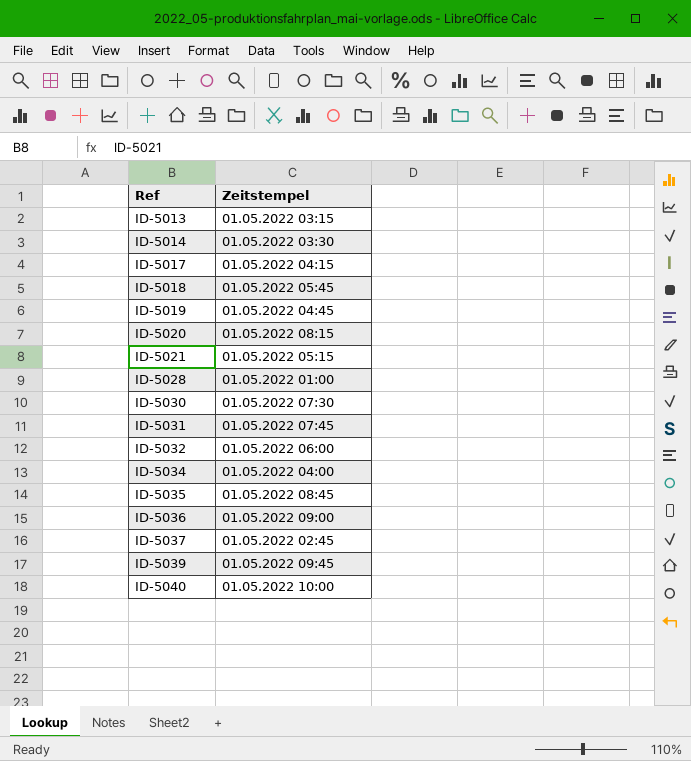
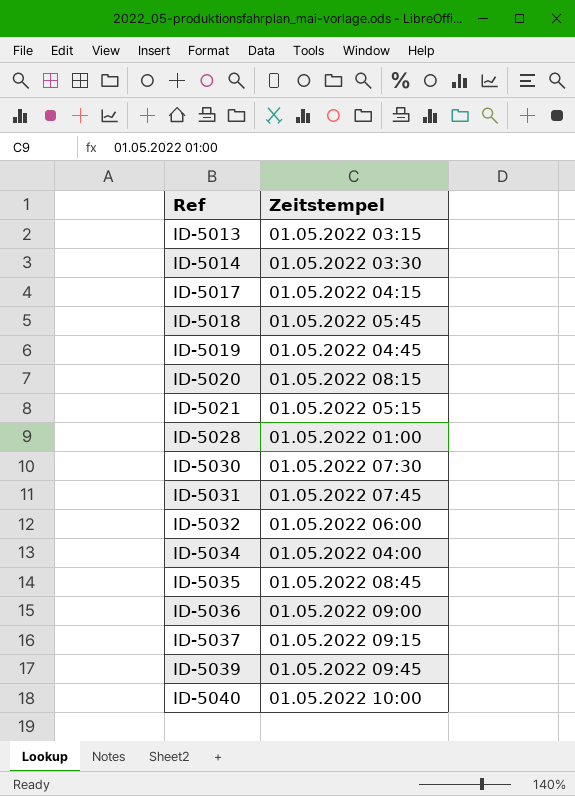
ID-5037 | Zeitstempel: 01.05.2022 02:45 -> 01.05.2022 09:15

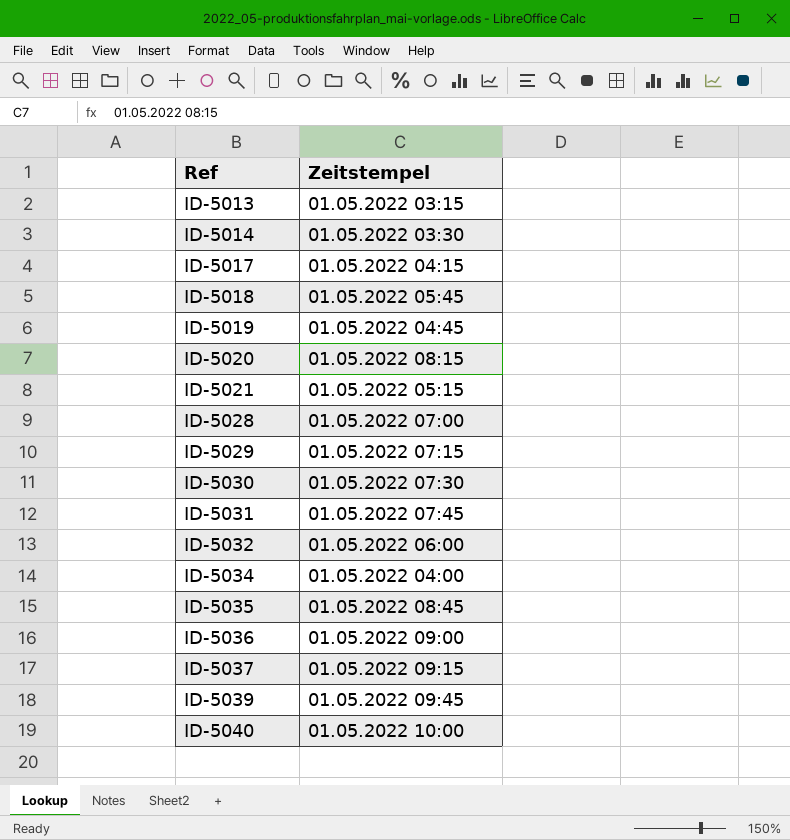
ID-5028 | Zeitstempel: 01.05.2022 01:00 -> 01.05.2022 07:00
row ID-5029: none -> 01.05.2022 07:15

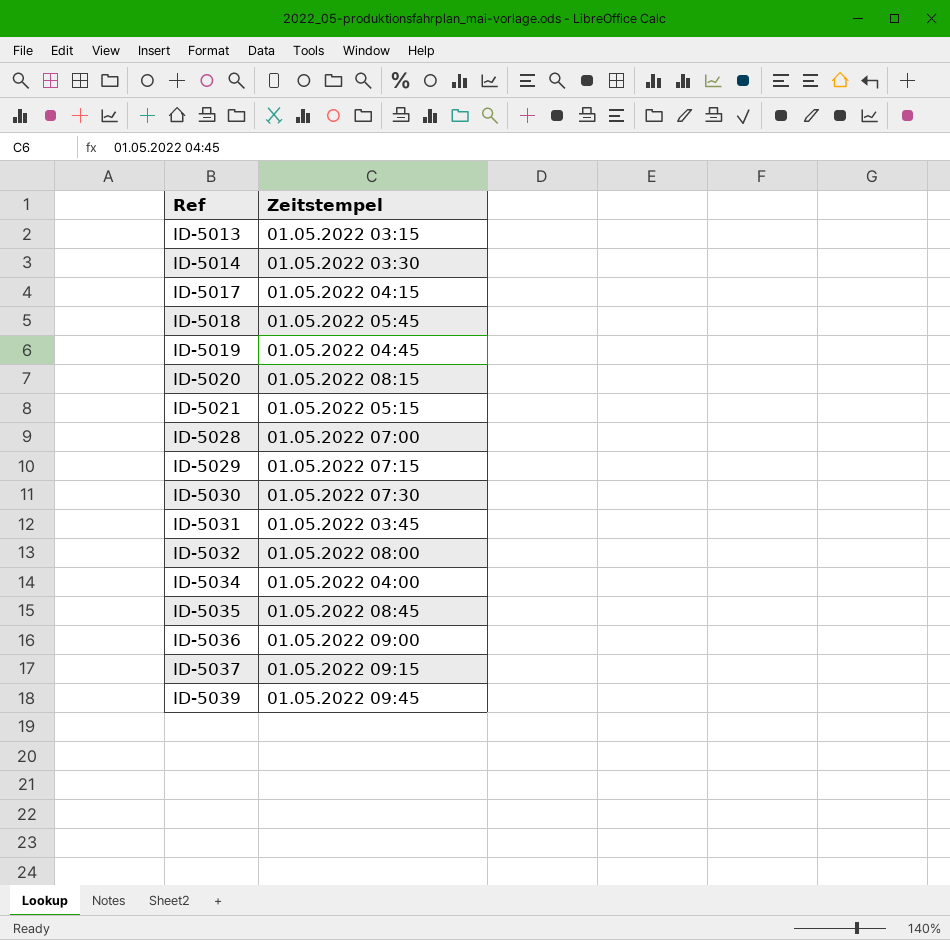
row ID-5040: 01.05.2022 10:00 -> none
ID-5031 | Zeitstempel: 01.05.2022 07:45 -> 01.05.2022 03:45
ID-5032 | Zeitstempel: 01.05.2022 06:00 -> 01.05.2022 08:00

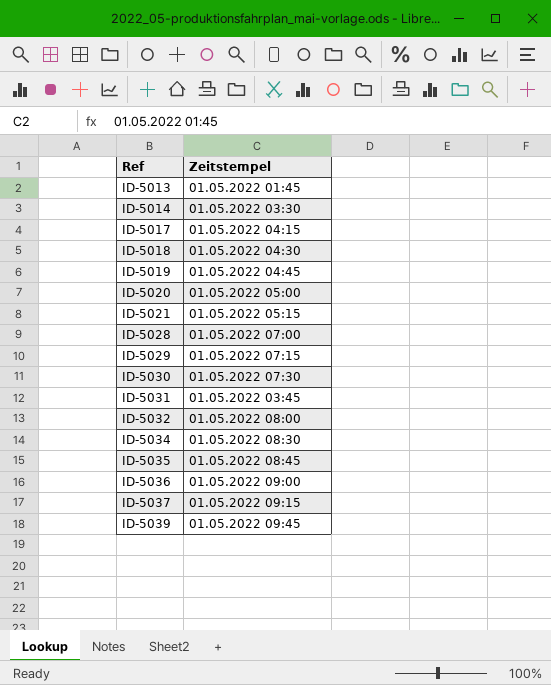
ID-5013 | Zeitstempel: 01.05.2022 03:15 -> 01.05.2022 01:45
ID-5018 | Zeitstempel: 01.05.2022 05:45 -> 01.05.2022 04:30
ID-5020 | Zeitstempel: 01.05.2022 08:15 -> 01.05.2022 05:00
ID-5034 | Zeitstempel: 01.05.2022 04:00 -> 01.05.2022 08:30

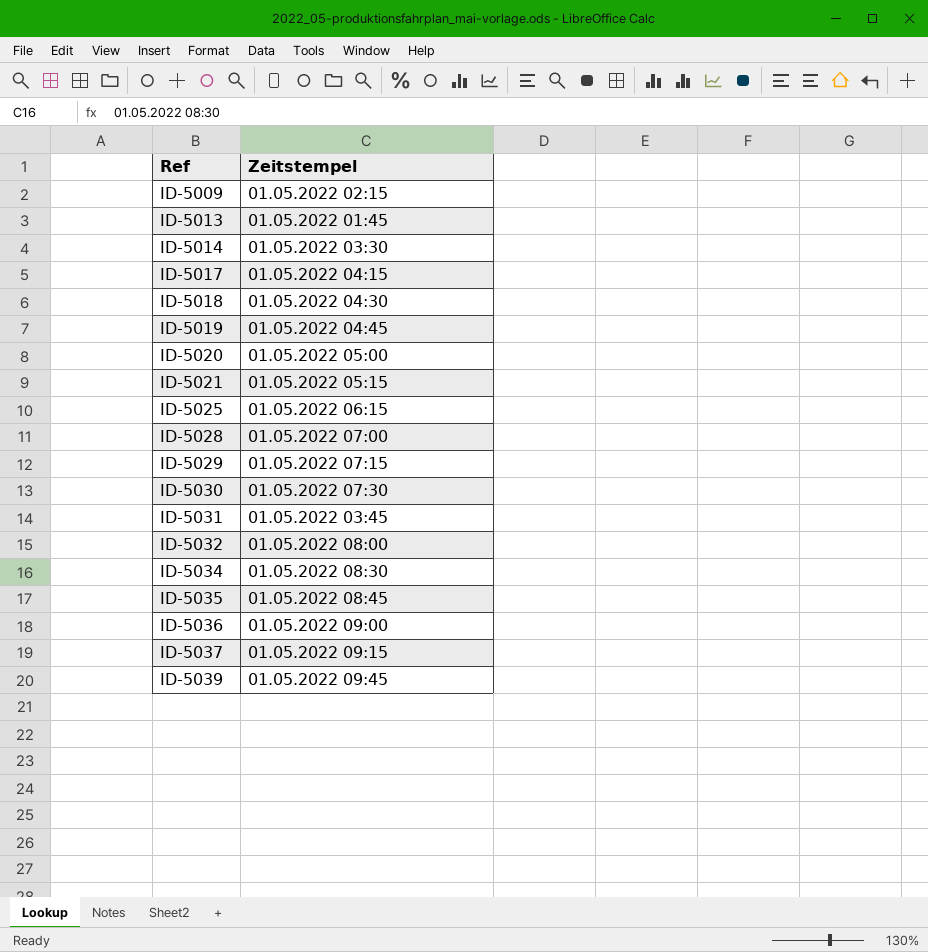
row ID-5009: none -> 01.05.2022 02:15
row ID-5025: none -> 01.05.2022 06:15

